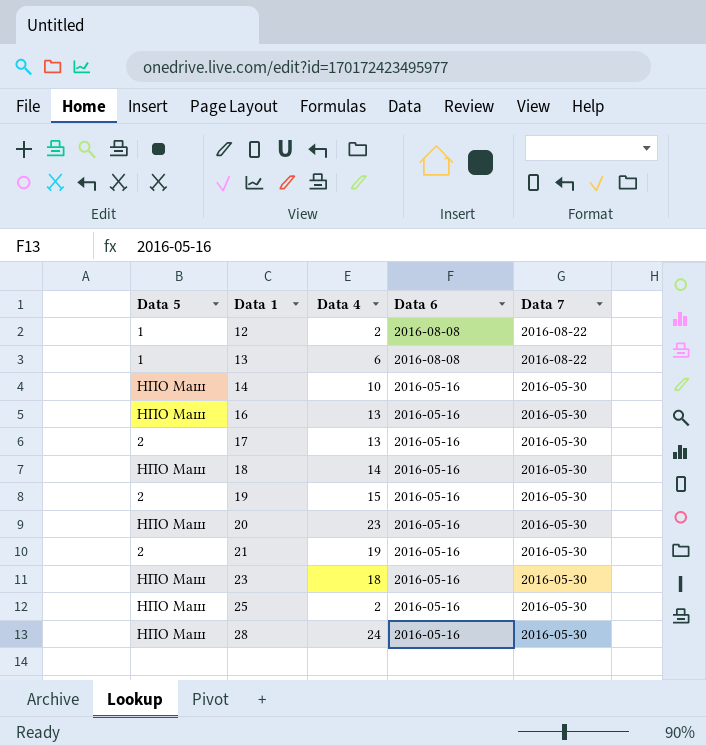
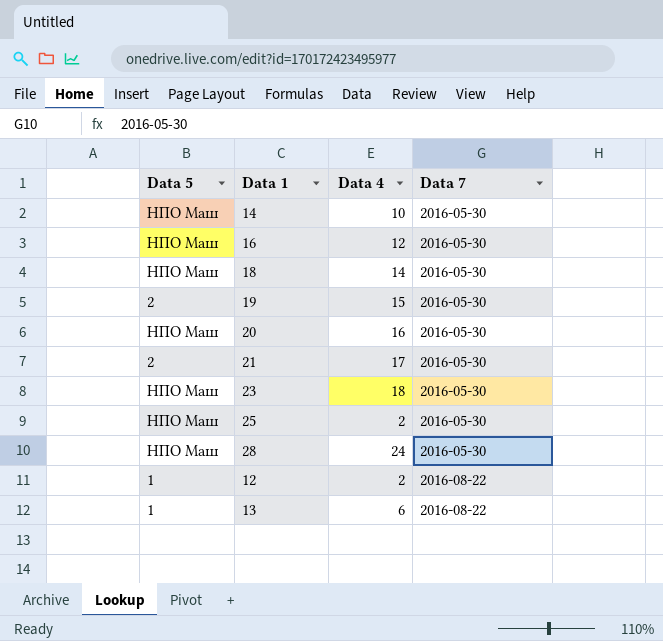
row order: Data 1 ascending -> Data 7 ascending
column Data 6 | position: 4 -> none
row 17: 2 | 13 | 2016-05-16 | 2016-05-30 -> none
16 | Data 4: 13 -> 12
20 | Data 4: 23 -> 16
21 | Data 4: 19 -> 17

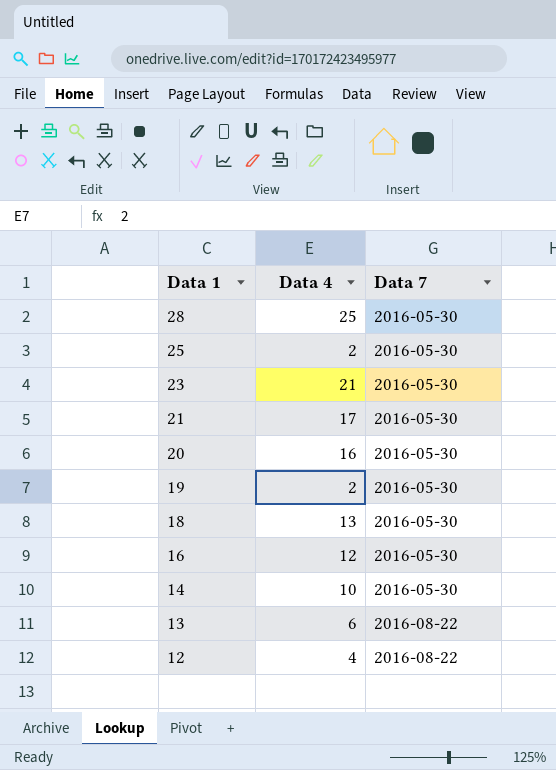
row order: Data 7 ascending -> Data 1 descending
column Data 5 | position: 1 -> none
28 | Data 4: 24 -> 25
23 | Data 4: 18 -> 21
19 | Data 4: 15 -> 2
18 | Data 4: 14 -> 13
12 | Data 4: 2 -> 4

